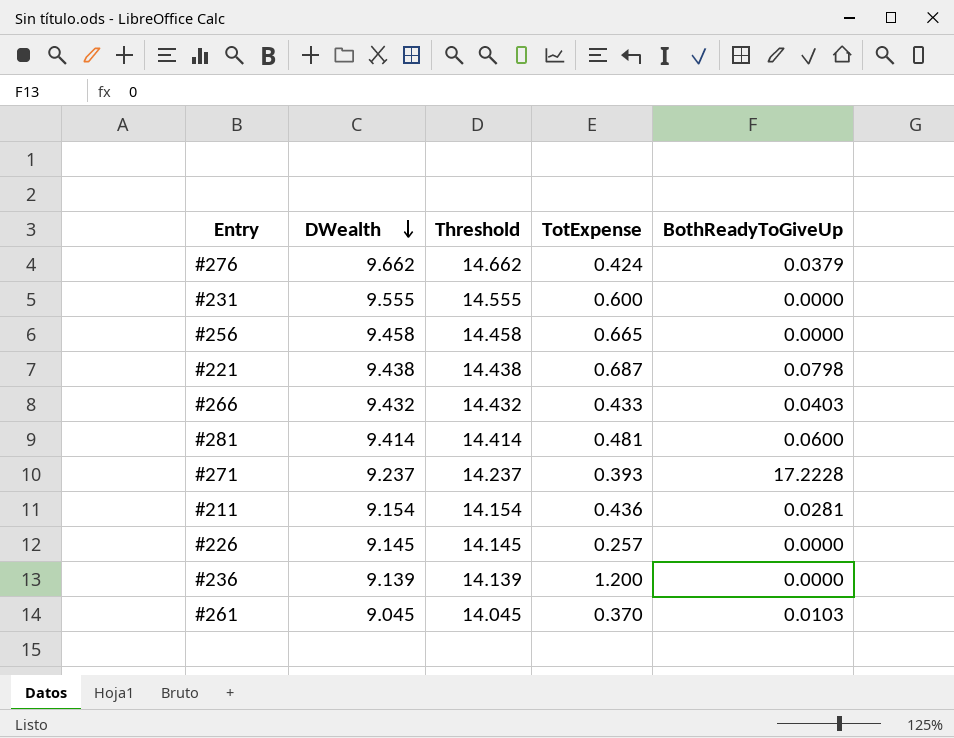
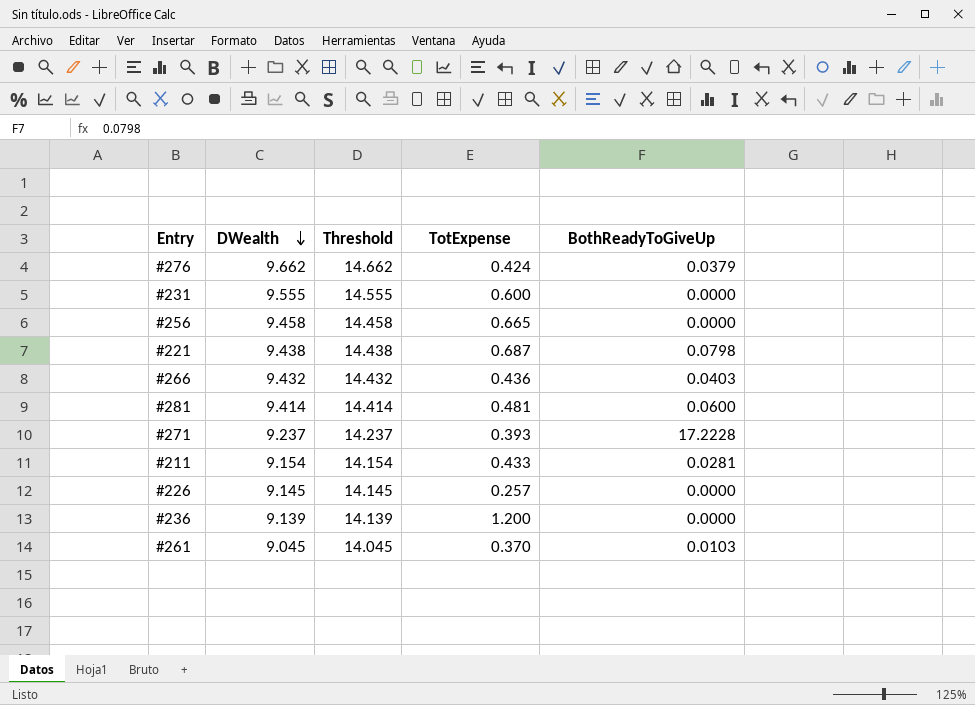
#266 | TotExpense: 0.433 -> 0.436
#211 | TotExpense: 0.436 -> 0.433

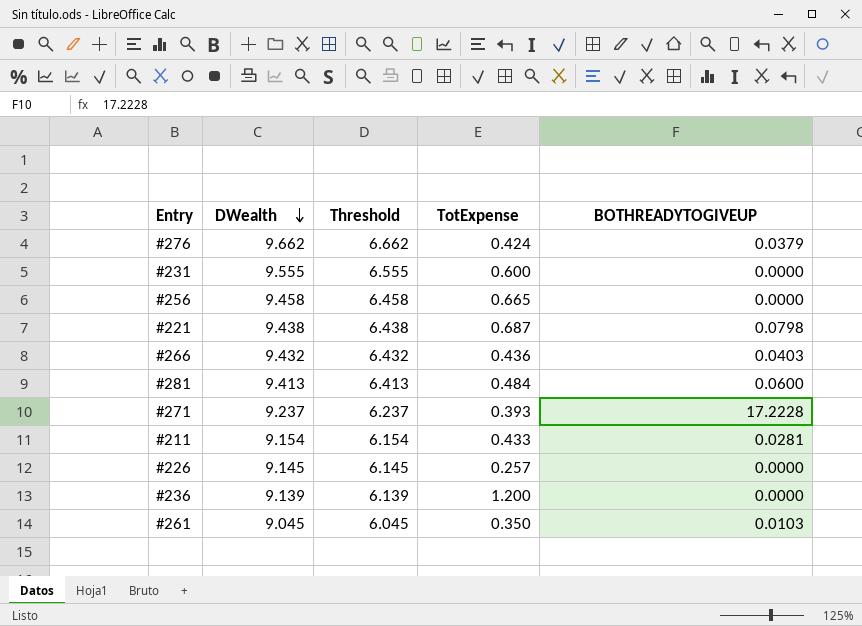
column Threshold | formula: [DWealth] + 5 -> [DWealth] - 3
column name: BothReadyToGiveUp -> BOTHREADYTOGIVEUP
#281 | DWealth: 9.414 -> 9.413
#281 | TotExpense: 0.481 -> 0.484
#261 | TotExpense: 0.370 -> 0.350

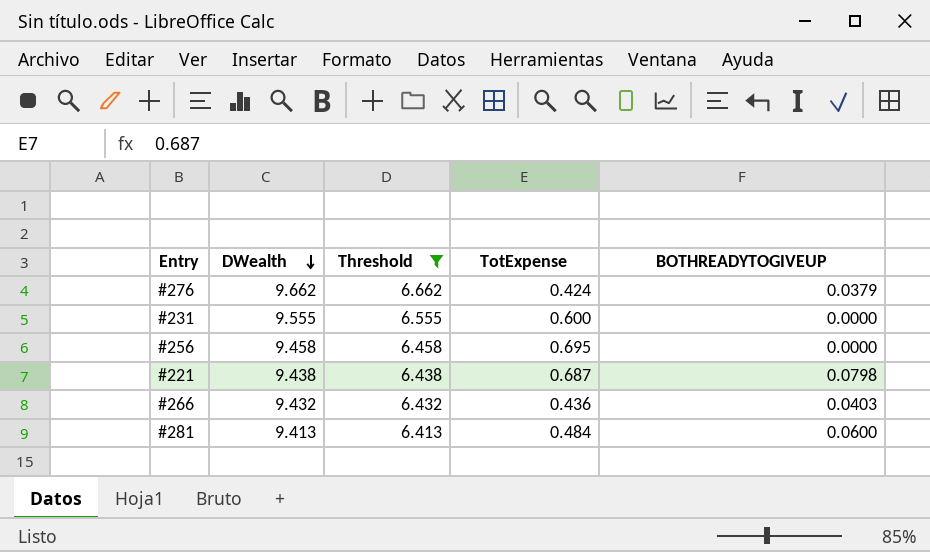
filter: none -> Threshold >= 6.413
#256 | TotExpense: 0.665 -> 0.695

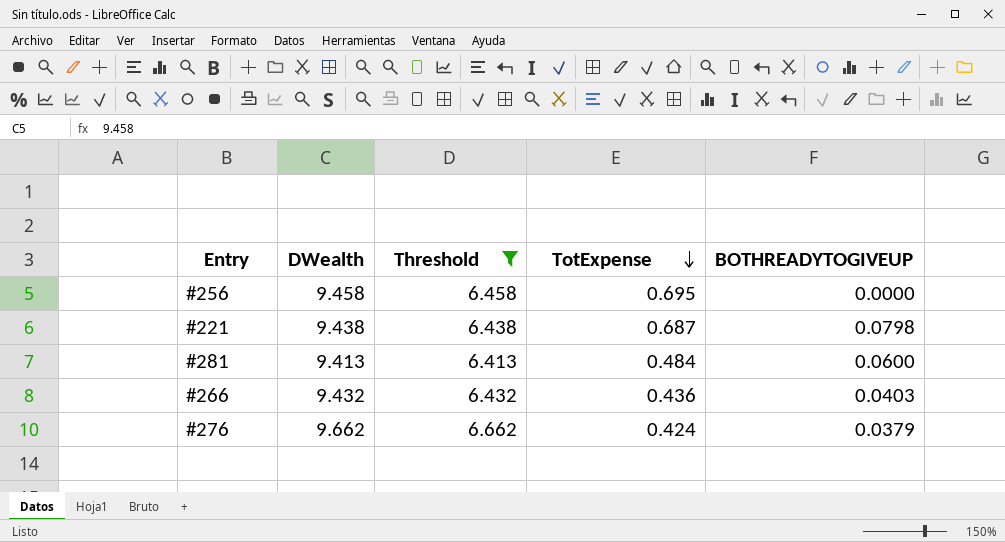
row order: DWealth descending -> TotExpense descending
row #231: 9.555 | 6.555 | 0.600 | 0.0000 -> none

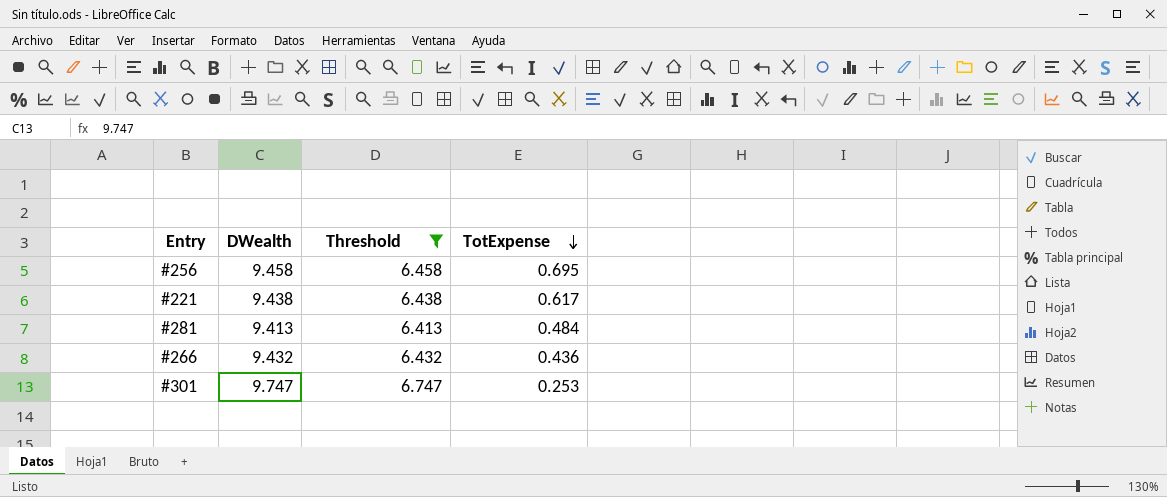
column BOTHREADYTOGIVEUP | position: 5 -> none
row #276: 9.662 | 6.662 | 0.424 | 0.0379 -> none
#221 | TotExpense: 0.687 -> 0.617
row #301: none -> 9.747 | 6.747 | 0.253

